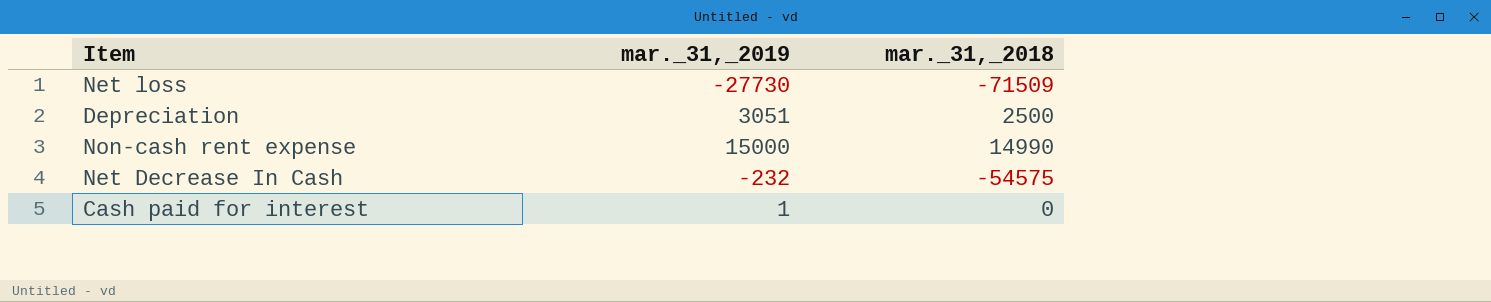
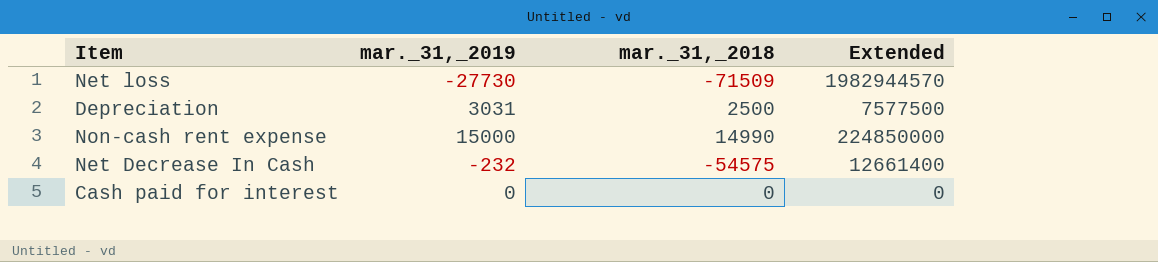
column Extended | formula: none -> [mar._31,_2019] * [mar._31,_2018]
Depreciation | mar._31,_2019: 3051 -> 3031
Cash paid for interest | mar._31,_2019: 1 -> 0

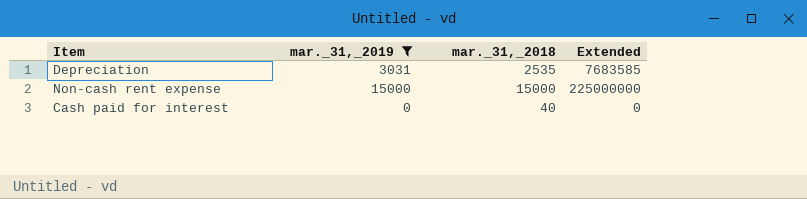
filter: none -> mar._31,_2019 >= 0
Depreciation | mar._31,_2018: 2500 -> 2535
Depreciation | Extended: 7577500 -> 7683585
Non-cash rent expense | mar._31,_2018: 14990 -> 15000
Non-cash rent expense | Extended: 224850000 -> 225000000
Cash paid for interest | mar._31,_2018: 0 -> 40

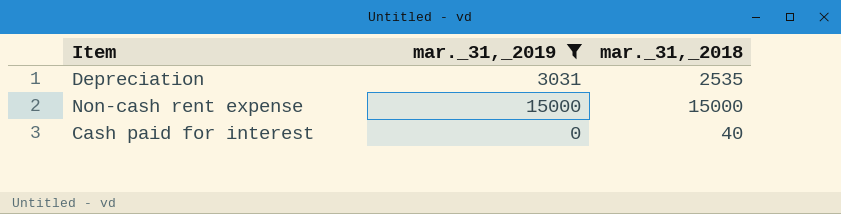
column Extended | formula: [mar._31,_2019] * [mar._31,_2018] -> none

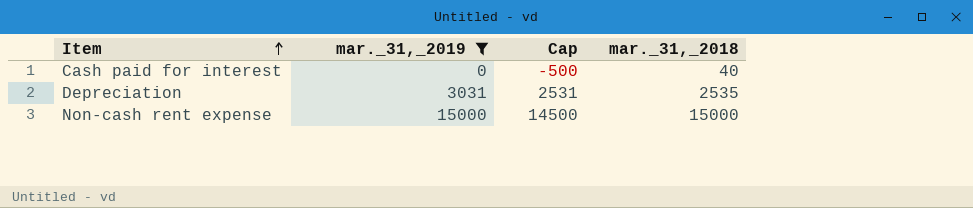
row order: none -> Item ascending
column Cap | formula: none -> [mar._31,_2019] - 500

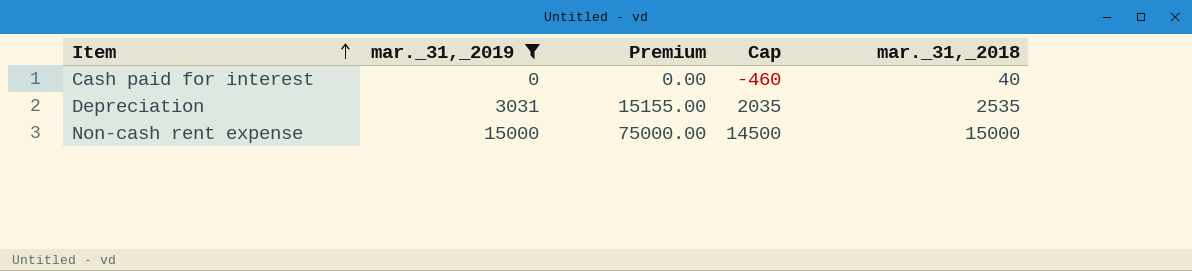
column Premium | formula: none -> [mar._31,_2019] * 5
column Cap | formula: [mar._31,_2019] - 500 -> [mar._31,_2018] - 500

